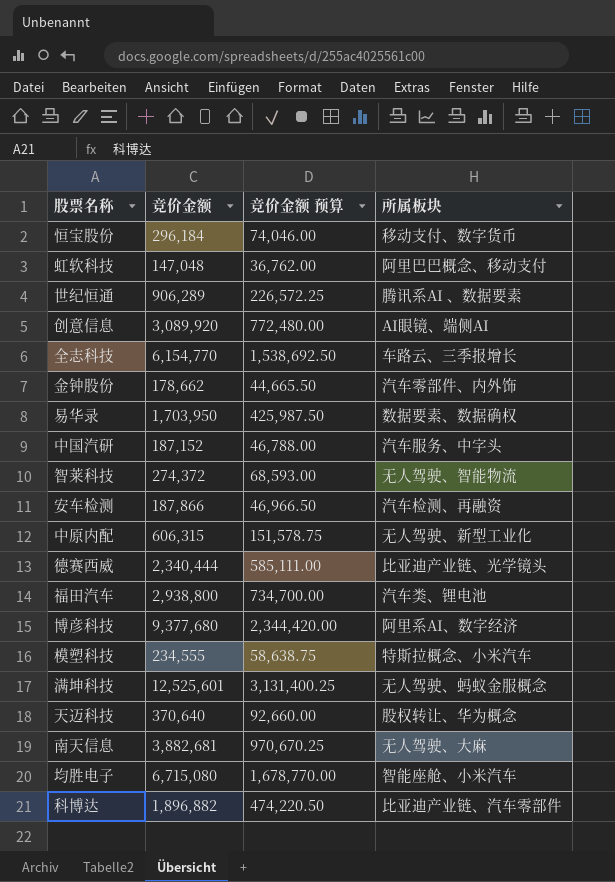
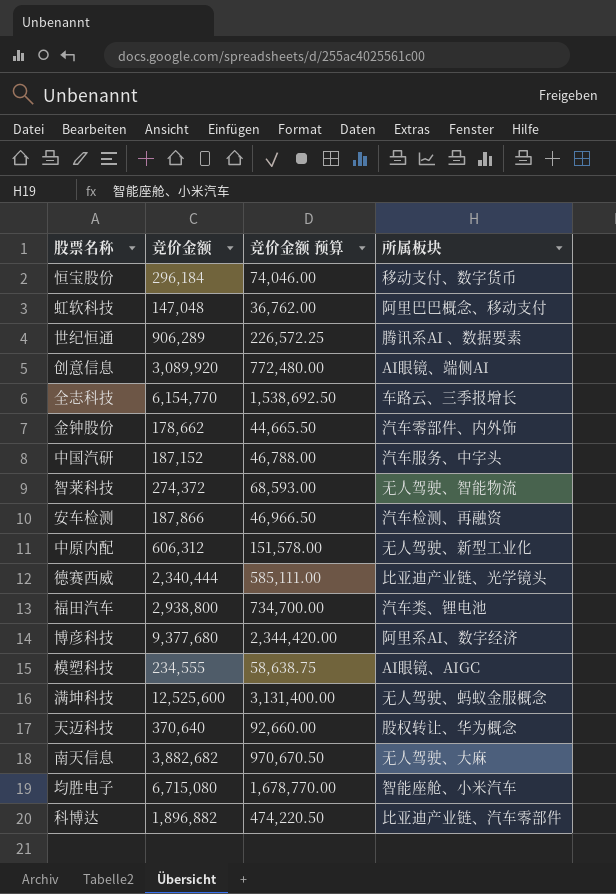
row 易华录: 1,703,950 | 425,987.50 | 数据要素、数据确权 -> none
中原内配 | 竞价金额: 606,315 -> 606,312
中原内配 | 竞价金额 预算: 151,578.75 -> 151,578.00
模塑科技 | 所属板块: 特斯拉概念、小米汽车 -> AI眼镜、AIGC
满坤科技 | 竞价金额: 12,525,601 -> 12,525,600
满坤科技 | 竞价金额 预算: 3,131,400.25 -> 3,131,400.00
南天信息 | 竞价金额: 3,882,681 -> 3,882,682
南天信息 | 竞价金额 预算: 970,670.25 -> 970,670.50

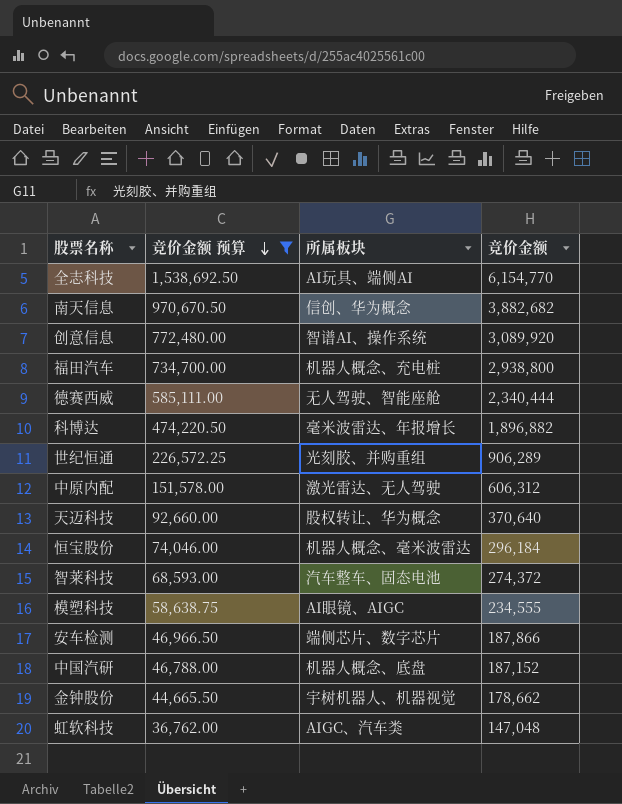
filter: none -> 竞价金额 预算 <= 1,538,692.50
row order: none -> 竞价金额 预算 descending
column 竞价金额 | position: 2 -> 4
全志科技 | 所属板块: 车路云、三季报增长 -> AI玩具、端侧AI
南天信息 | 所属板块: 无人驾驶、大麻 -> 信创、华为概念
创意信息 | 所属板块: AI眼镜、端侧AI -> 智谱AI、操作系统
福田汽车 | 所属板块: 汽车类、锂电池 -> 机器人概念、充电桩
德赛西威 | 所属板块: 比亚迪产业链、光学镜头 -> 无人驾驶、智能座舱
科博达 | 所属板块: 比亚迪产业链、汽车零部件 -> 毫米波雷达、年报增长
世纪恒通 | 所属板块: 腾讯系AI 、数据要素 -> 光刻胶、并购重组
中原内配 | 所属板块: 无人驾驶、新型工业化 -> 激光雷达、无人驾驶
恒宝股份 | 所属板块: 移动支付、数字货币 -> 机器人概念、毫米波雷达
智莱科技 | 所属板块: 无人驾驶、智能物流 -> 汽车整车、固态电池
安车检测 | 所属板块: 汽车检测、再融资 -> 端侧芯片、数字芯片
中国汽研 | 所属板块: 汽车服务、中字头 -> 机器人概念、底盘
金钟股份 | 所属板块: 汽车零部件、内外饰 -> 宇树机器人、机器视觉
虹软科技 | 所属板块: 阿里巴巴概念、移动支付 -> AIGC、汽车类

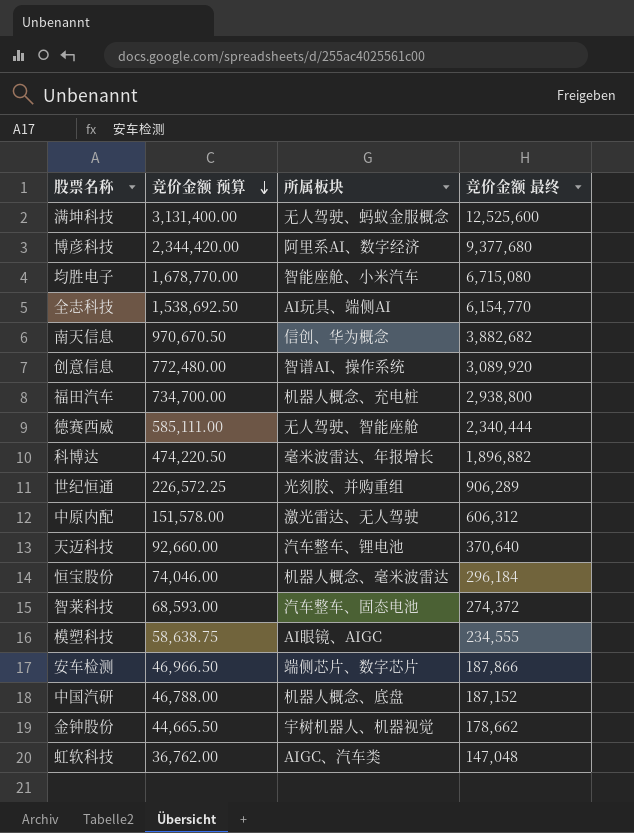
filter: 竞价金额 预算 <= 1,538,692.50 -> none
column name: 竞价金额 -> 竞价金额 最终
天迈科技 | 所属板块: 股权转让、华为概念 -> 汽车整车、锂电池

